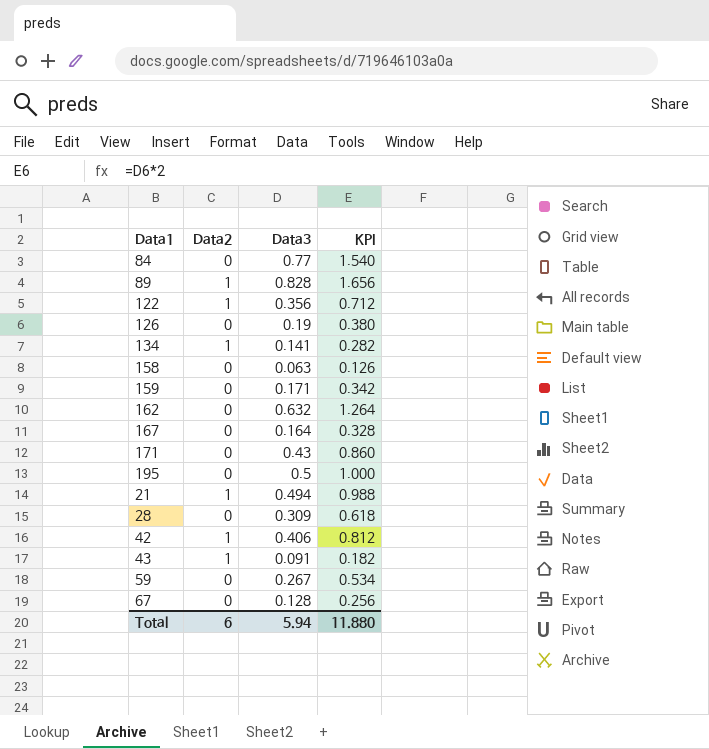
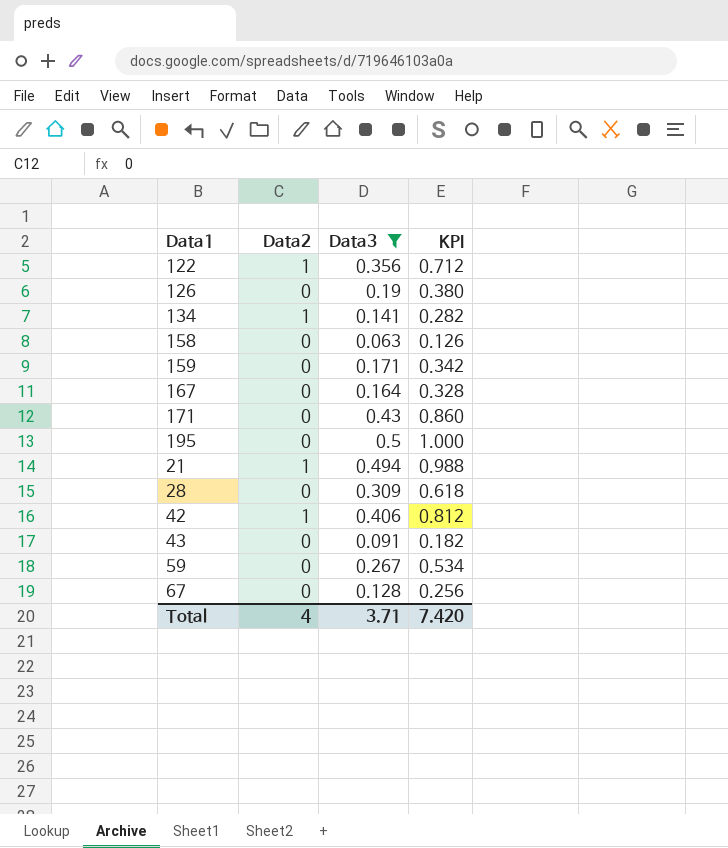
filter: none -> Data3 <= 0.5
43 | Data2: 1 -> 0
Total | Data2: 6 -> 4
Total | Data3: 5.94 -> 3.71
Total | KPI: 11.880 -> 7.420

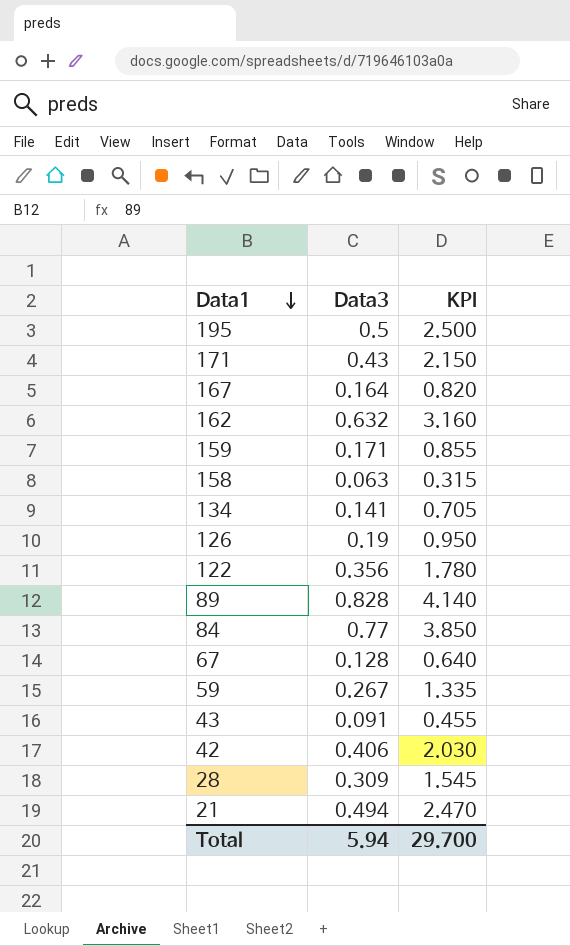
filter: Data3 <= 0.5 -> none
row order: none -> Data1 descending
column Data2 | position: 2 -> none
column KPI | formula: [Data3] * 2 -> [Data3] * 5
Total | Data3: 3.71 -> 5.94
Total | KPI: 7.420 -> 29.700

